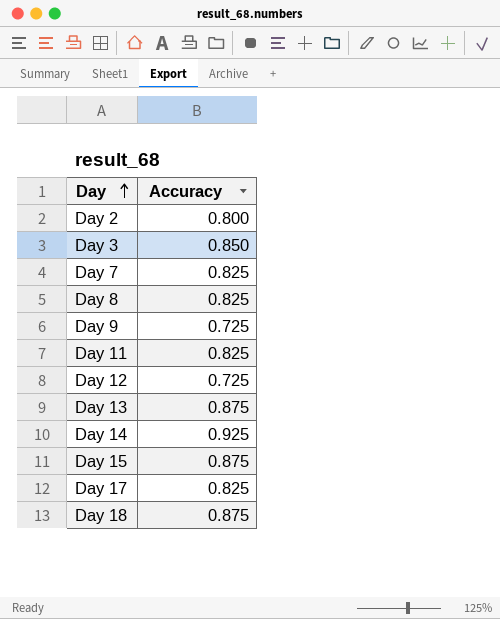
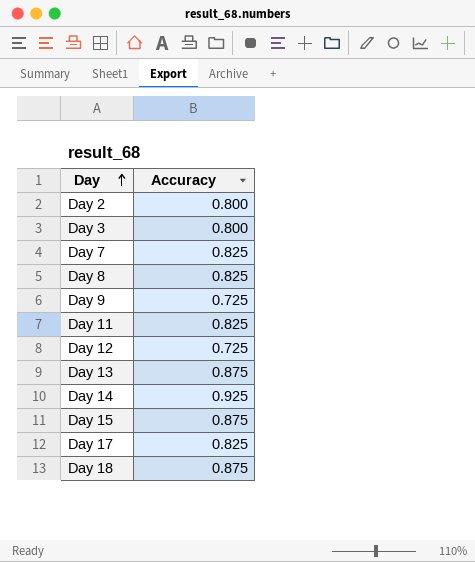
Day 3 | Accuracy: 0.850 -> 0.800

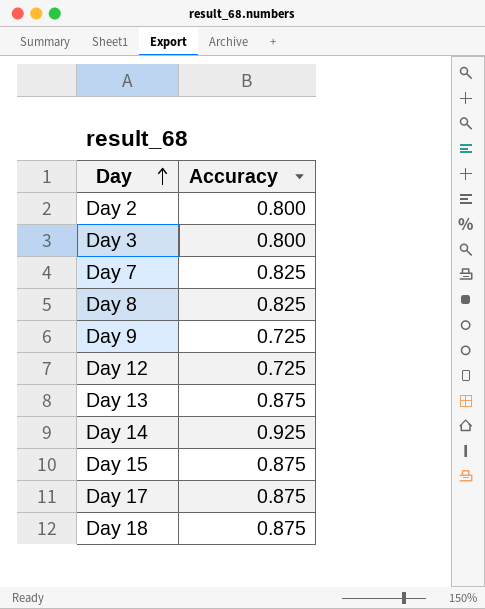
row Day 11: 0.825 -> none
Day 17 | Accuracy: 0.825 -> 0.875

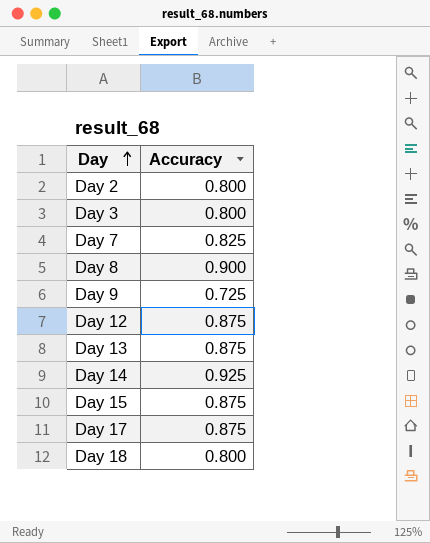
Day 8 | Accuracy: 0.825 -> 0.900
Day 12 | Accuracy: 0.725 -> 0.875
Day 18 | Accuracy: 0.875 -> 0.800

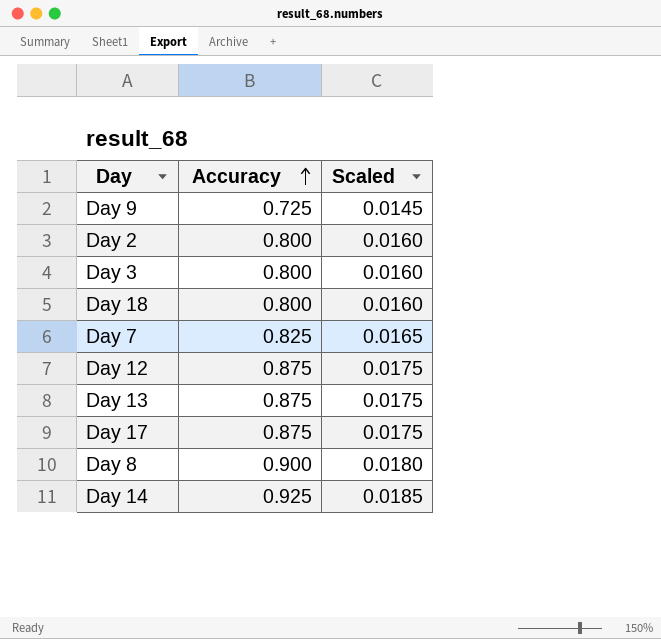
row order: Day ascending -> Accuracy ascending
column Scaled | formula: none -> [Accuracy] * 0.02
row Day 15: 0.875 -> none

